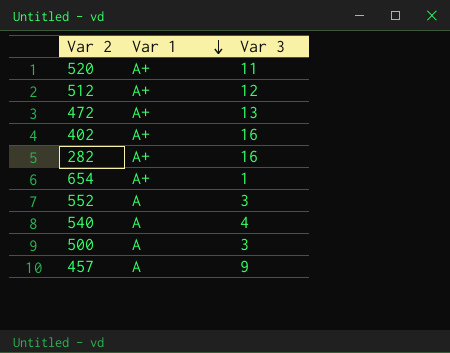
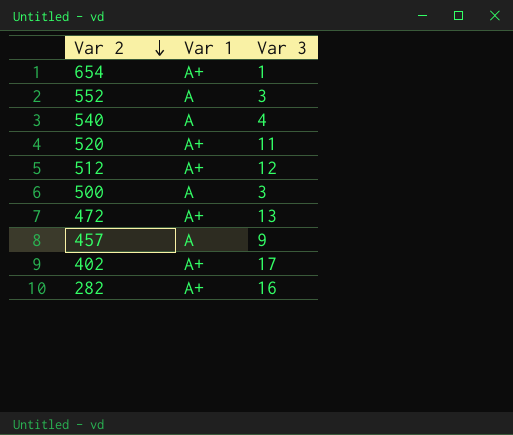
row order: Var 1 descending -> Var 2 descending
402 | Var 3: 16 -> 17

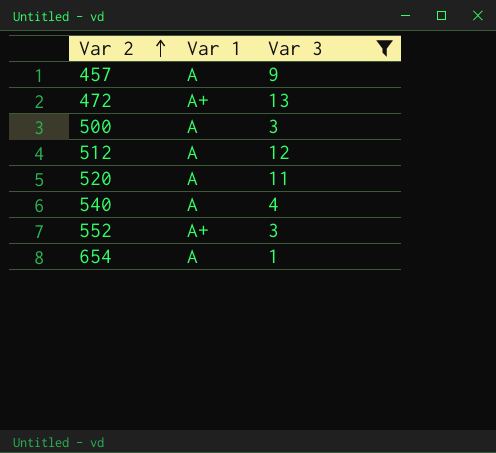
filter: none -> Var 3 <= 13
row order: Var 2 descending -> Var 2 ascending
512 | Var 1: A+ -> A
520 | Var 1: A+ -> A
552 | Var 1: A -> A+
654 | Var 1: A+ -> A

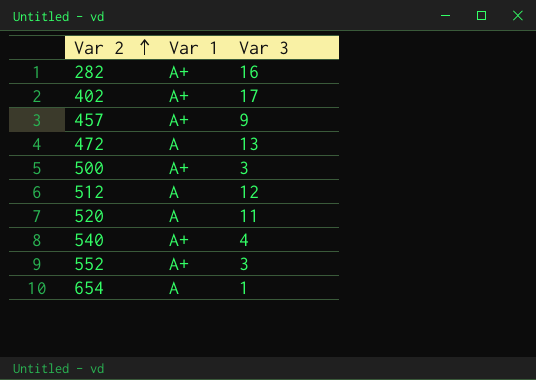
filter: Var 3 <= 13 -> none
457 | Var 1: A -> A+
472 | Var 1: A+ -> A
500 | Var 1: A -> A+
540 | Var 1: A -> A+

